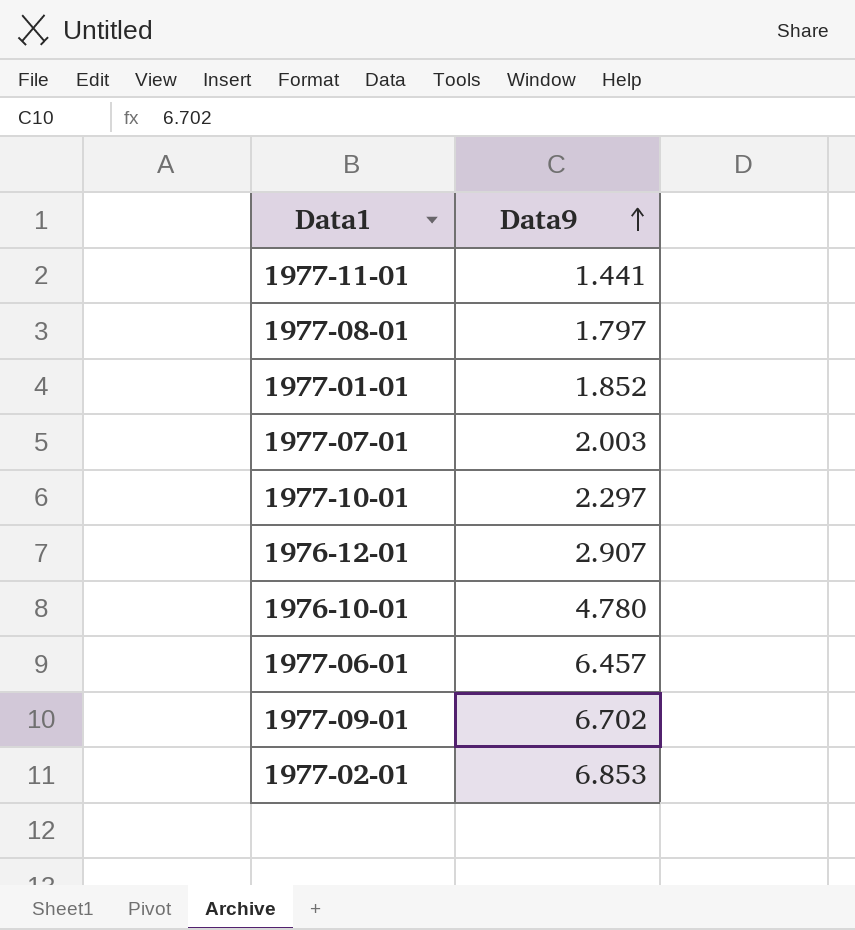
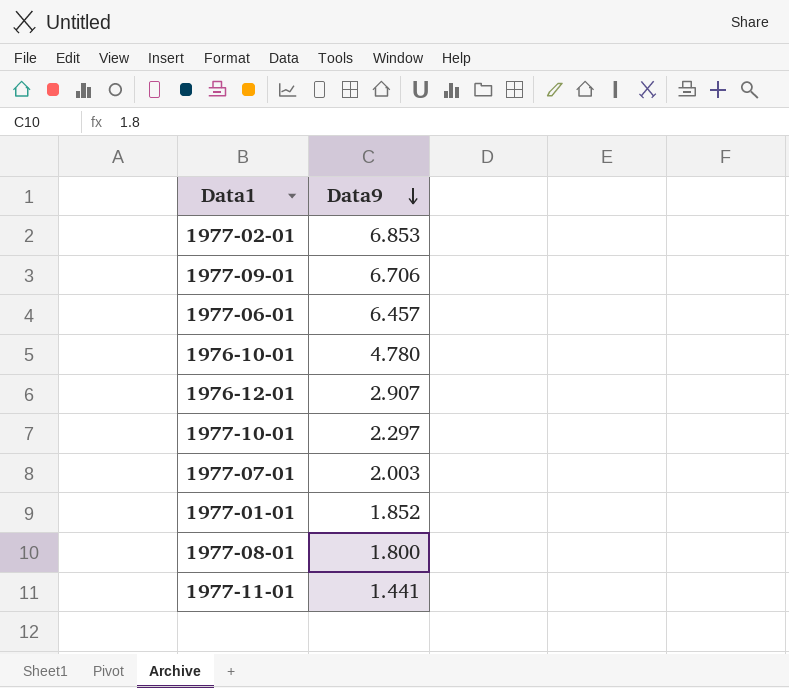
row order: Data9 ascending -> Data9 descending
1977-09-01 | Data9: 6.702 -> 6.706
1977-08-01 | Data9: 1.797 -> 1.800

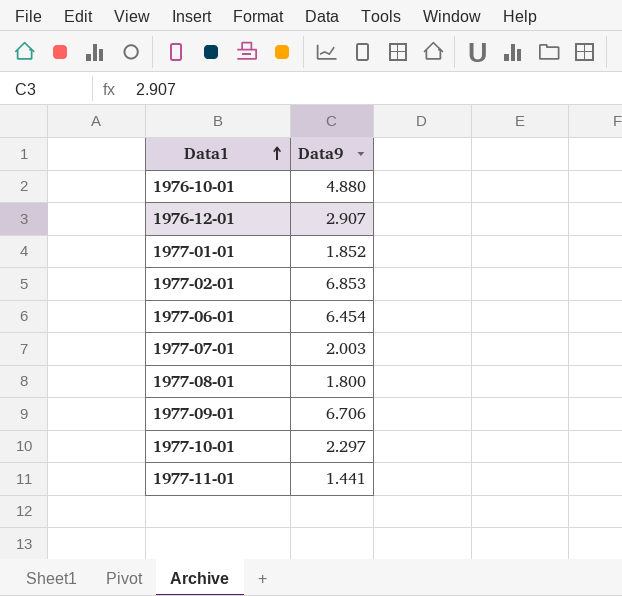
row order: Data9 descending -> Data1 ascending
1976-10-01 | Data9: 4.780 -> 4.880
1977-06-01 | Data9: 6.457 -> 6.454

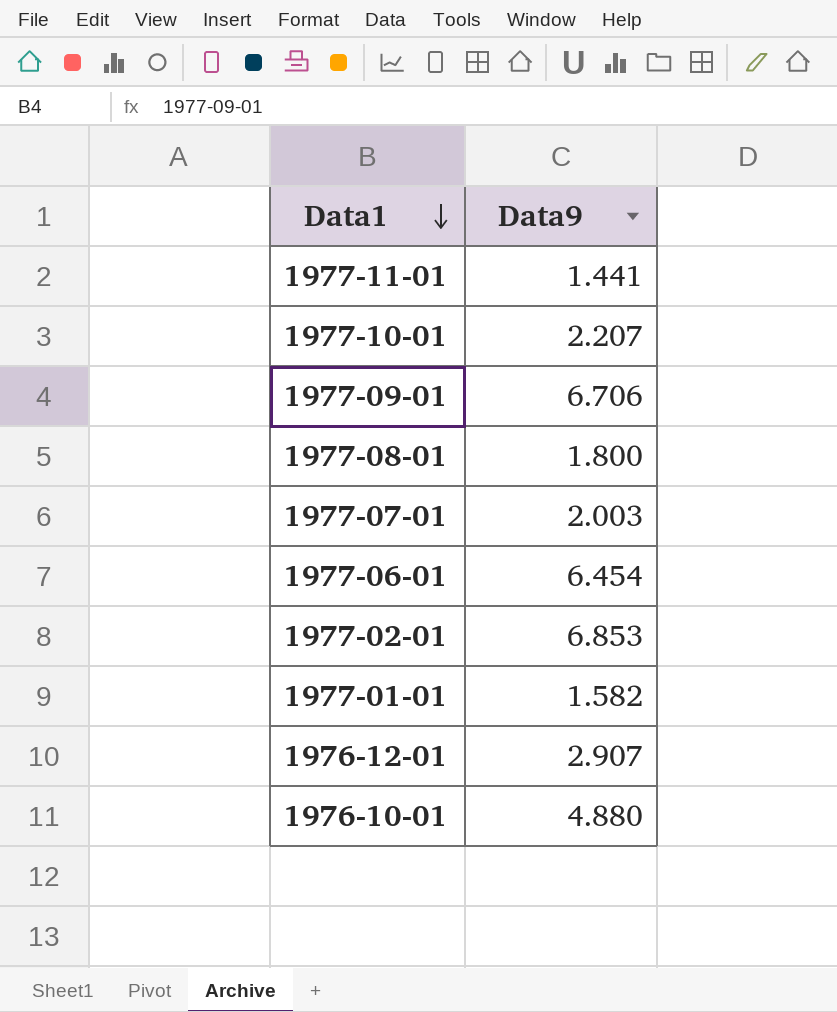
row order: Data1 ascending -> Data1 descending
1977-10-01 | Data9: 2.297 -> 2.207
1977-01-01 | Data9: 1.852 -> 1.582

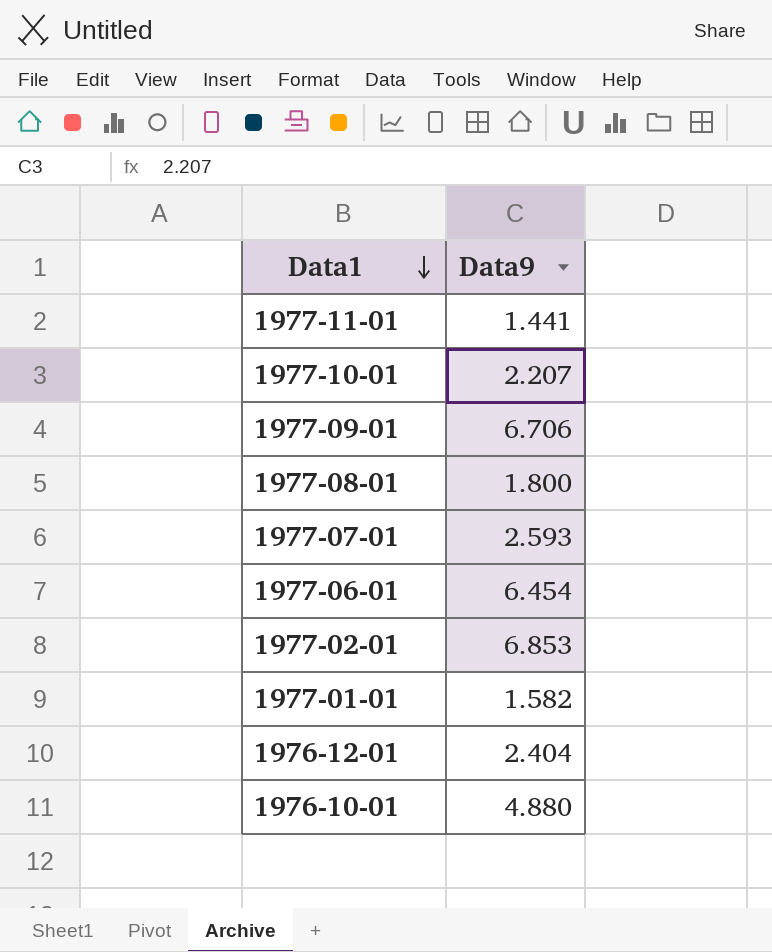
1977-07-01 | Data9: 2.003 -> 2.593
1976-12-01 | Data9: 2.907 -> 2.404

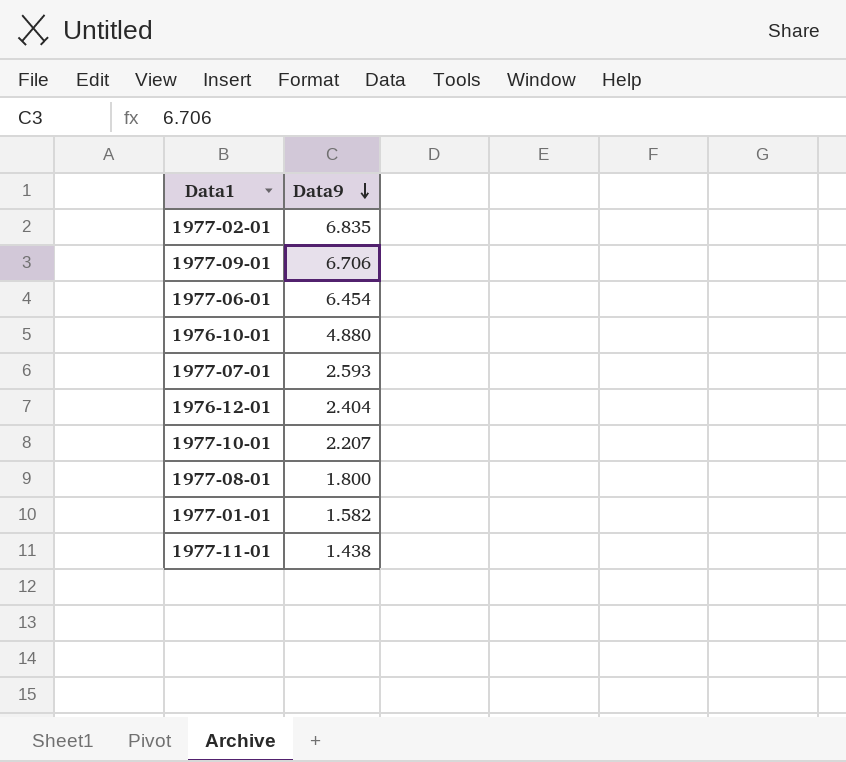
row order: Data1 descending -> Data9 descending
1977-02-01 | Data9: 6.853 -> 6.835
1977-11-01 | Data9: 1.441 -> 1.438

